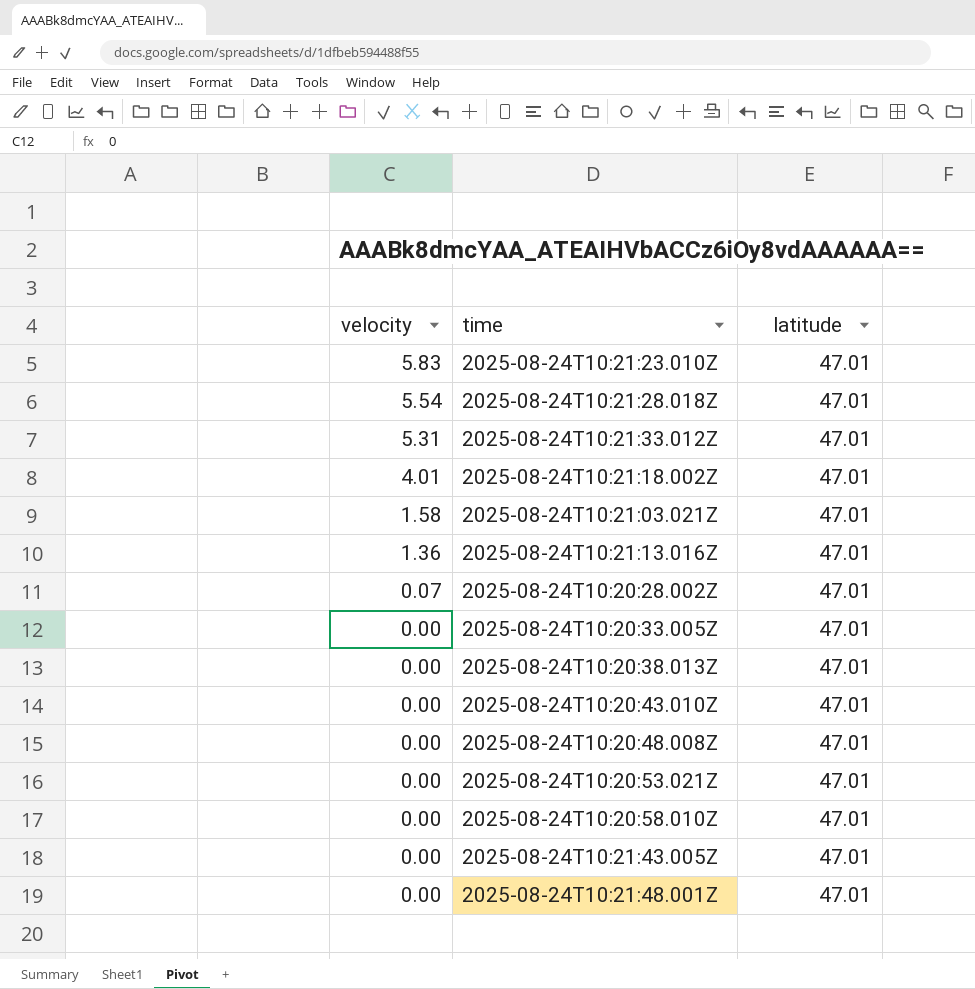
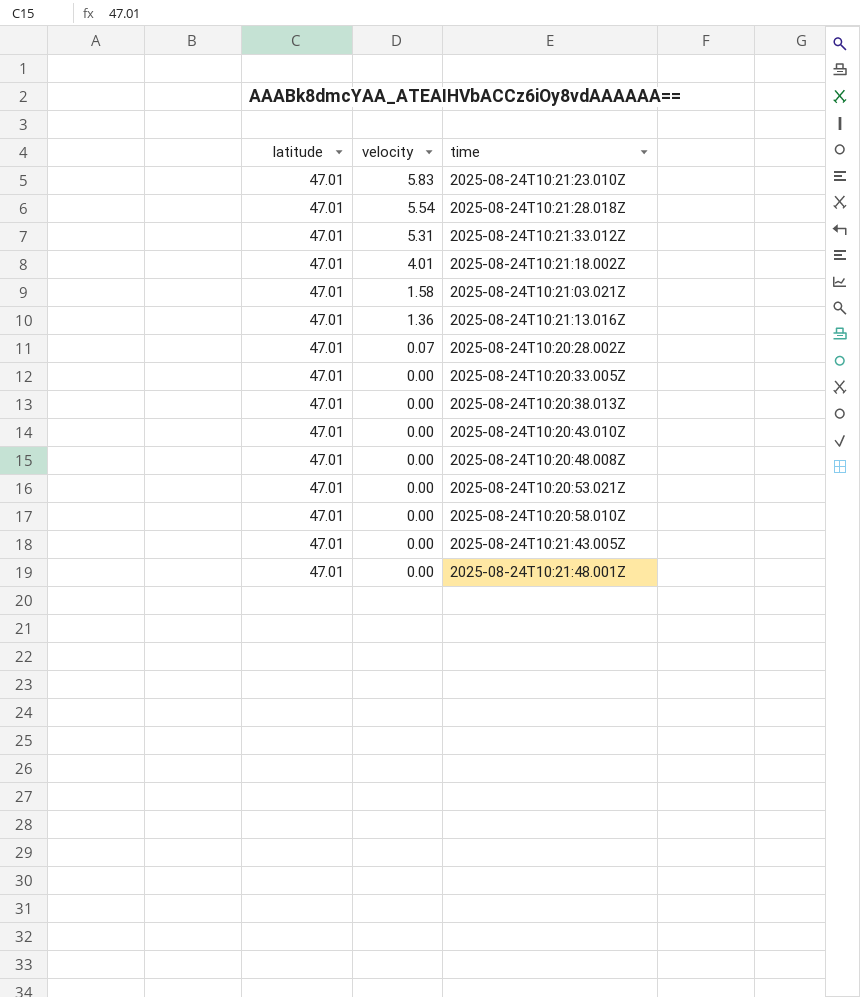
column latitude | position: 3 -> 1

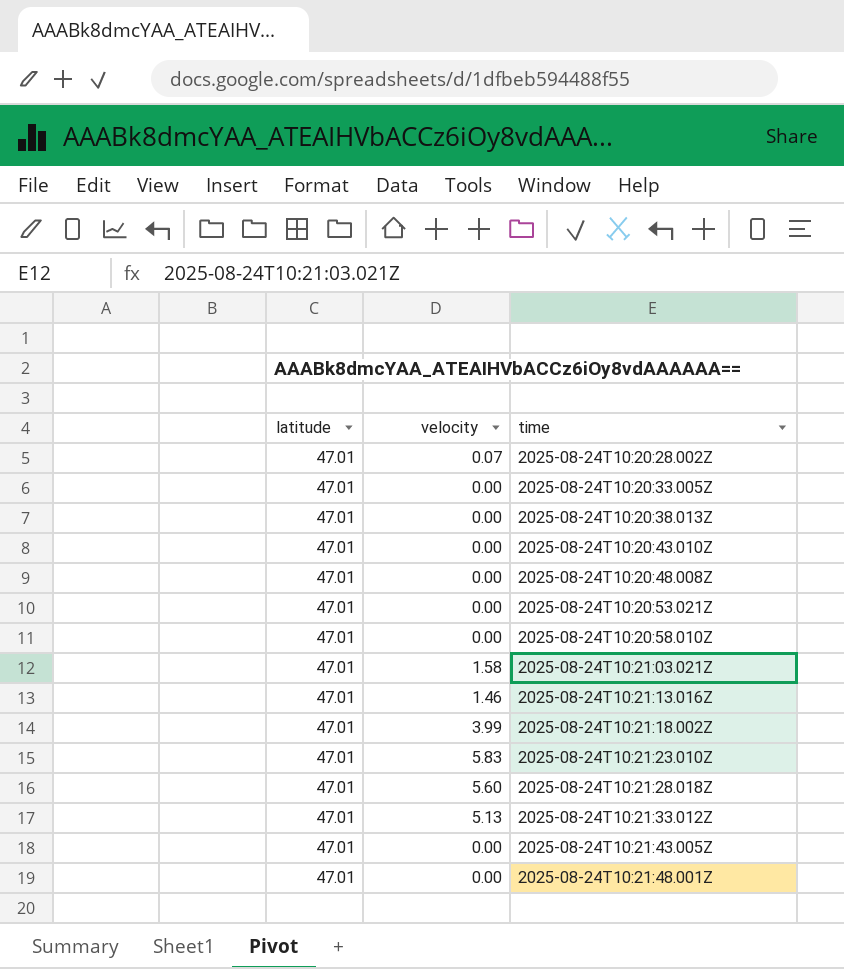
row order: velocity descending -> time ascending
2025-08-24T10:21:13.016Z | velocity: 1.36 -> 1.46
2025-08-24T10:21:18.002Z | velocity: 4.01 -> 3.99
2025-08-24T10:21:28.018Z | velocity: 5.54 -> 5.60
2025-08-24T10:21:33.012Z | velocity: 5.31 -> 5.13

